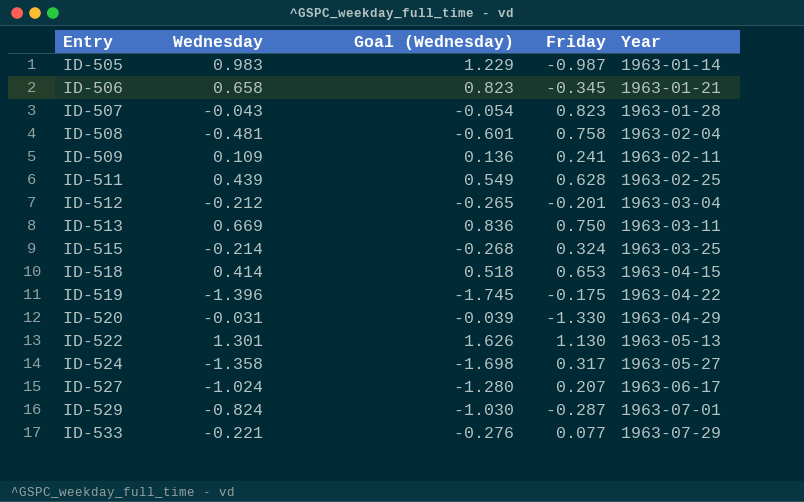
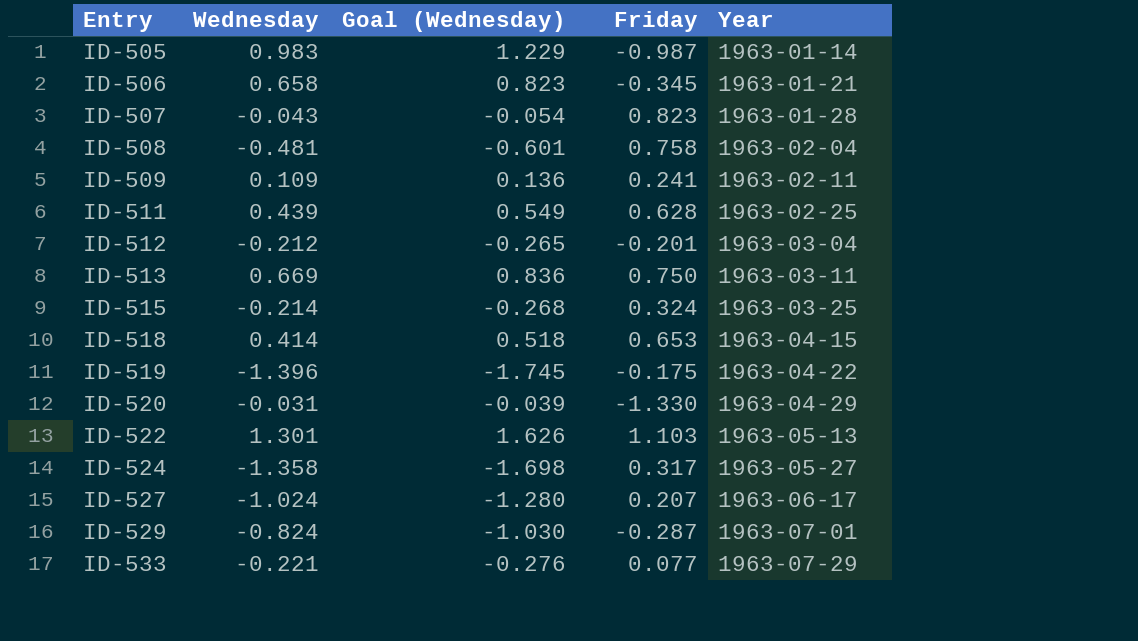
ID-522 | Friday: 1.130 -> 1.103

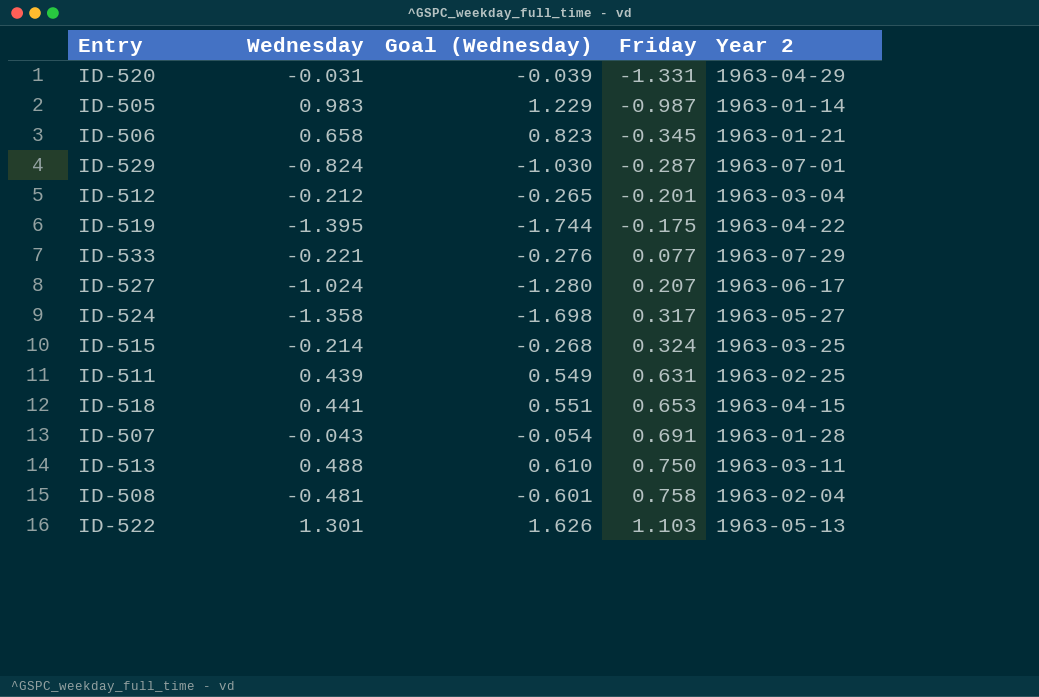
row order: Entry ascending -> Friday ascending
column name: Year -> Year 2
row ID-509: 0.109 | 0.136 | 0.241 | 1963-02-11 -> none
ID-520 | Friday: -1.330 -> -1.331
ID-519 | Wednesday: -1.396 -> -1.395
ID-519 | Goal (Wednesday): -1.745 -> -1.744
ID-511 | Friday: 0.628 -> 0.631
ID-518 | Wednesday: 0.414 -> 0.441
ID-518 | Goal (Wednesday): 0.518 -> 0.551
ID-507 | Friday: 0.823 -> 0.691
ID-513 | Wednesday: 0.669 -> 0.488
ID-513 | Goal (Wednesday): 0.836 -> 0.610

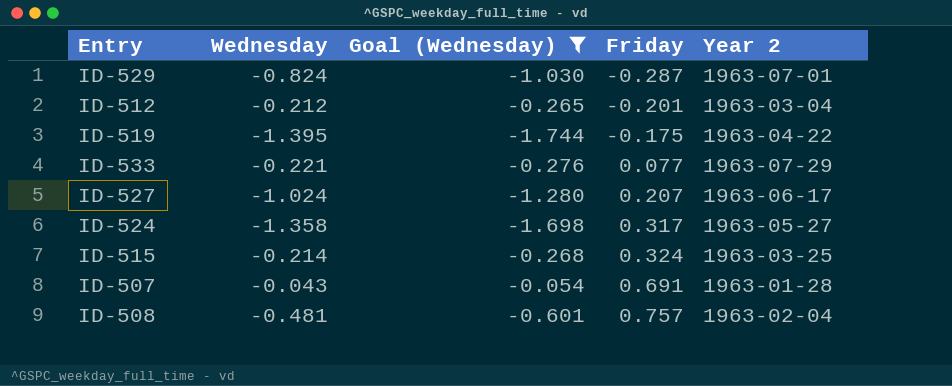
filter: none -> Goal (Wednesday) <= -0.054
ID-508 | Friday: 0.758 -> 0.757

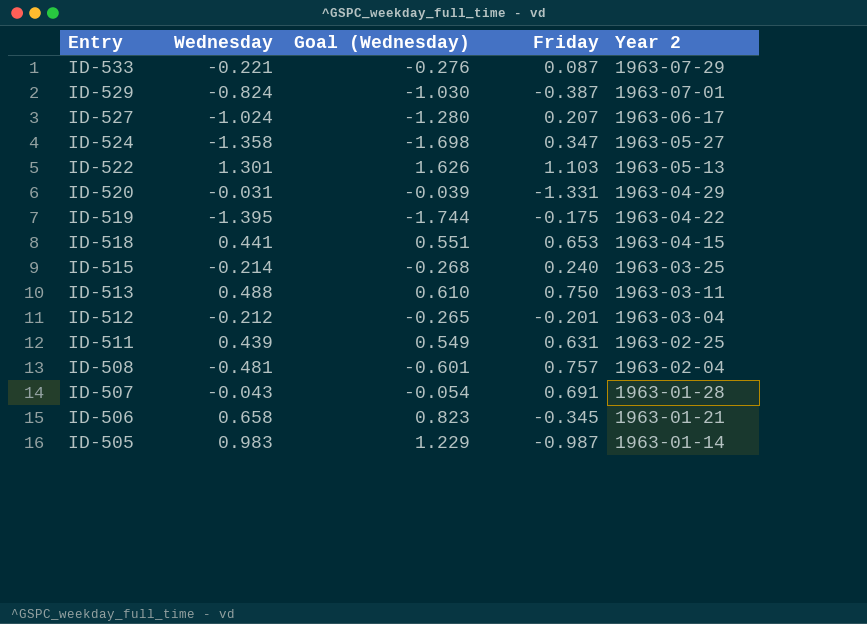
filter: Goal (Wednesday) <= -0.054 -> none
row order: Friday ascending -> Entry descending
ID-533 | Friday: 0.077 -> 0.087
ID-529 | Friday: -0.287 -> -0.387
ID-524 | Friday: 0.317 -> 0.347
ID-515 | Friday: 0.324 -> 0.240

